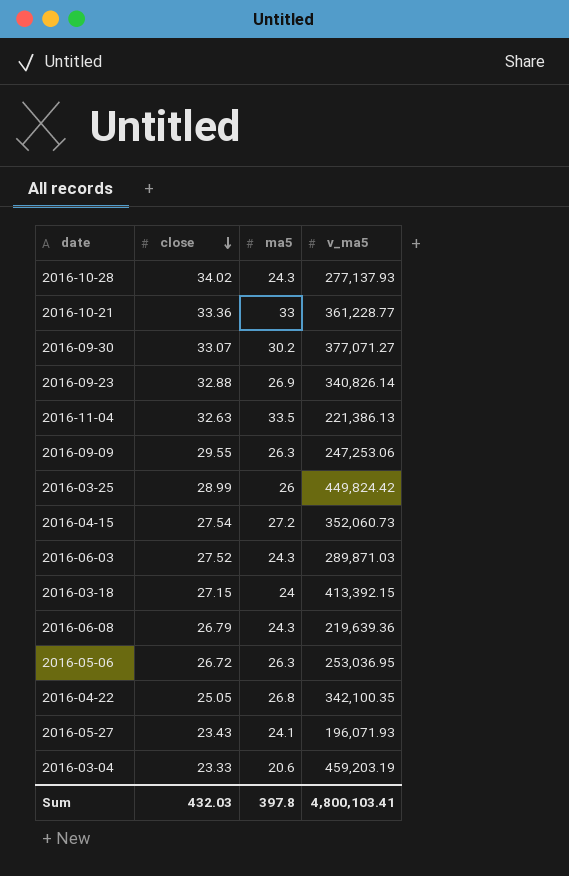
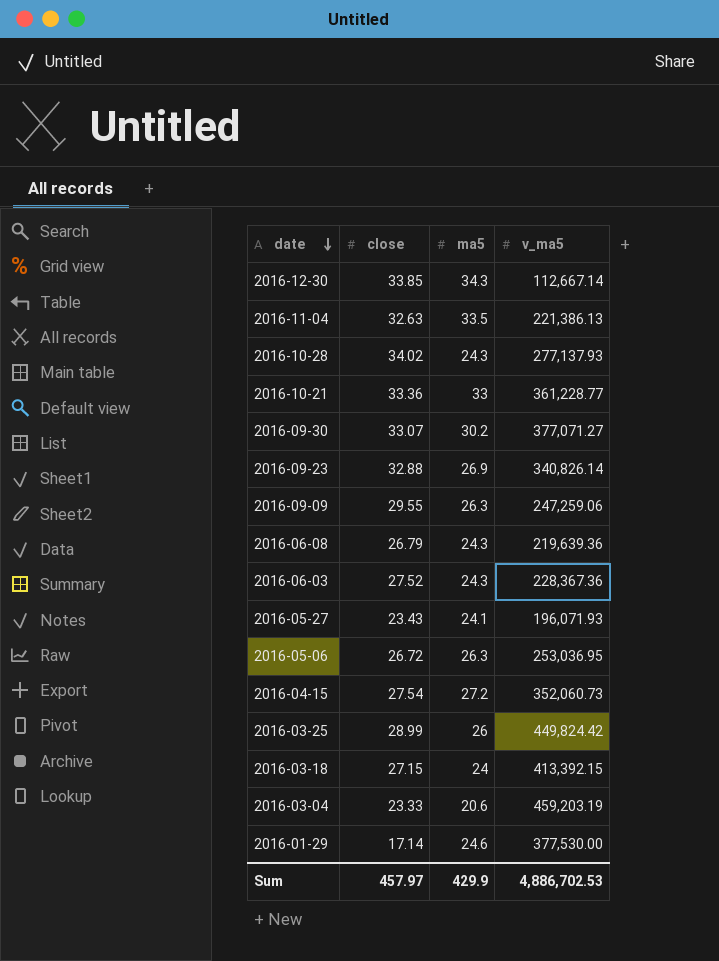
row order: close descending -> date descending
row 2016-04-22: 25.05 | 26.8 | 342,100.35 -> none
row 2016-12-30: none -> 33.85 | 34.3 | 112,667.14
2016-09-09 | v_ma5: 247,253.06 -> 247,259.06
2016-06-03 | v_ma5: 289,871.03 -> 228,367.36
row 2016-01-29: none -> 17.14 | 24.6 | 377,530.00
Sum | close: 432.03 -> 457.97
Sum | ma5: 397.8 -> 429.9
Sum | v_ma5: 4,800,103.41 -> 4,886,702.53

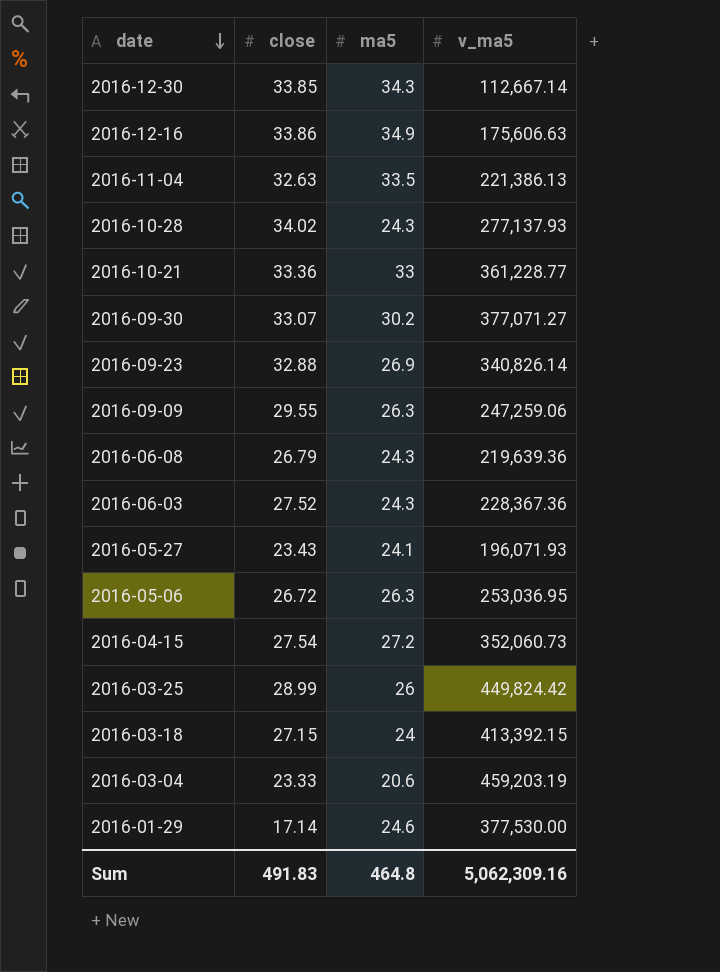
row 2016-12-16: none -> 33.86 | 34.9 | 175,606.63
Sum | close: 457.97 -> 491.83
Sum | ma5: 429.9 -> 464.8
Sum | v_ma5: 4,886,702.53 -> 5,062,309.16

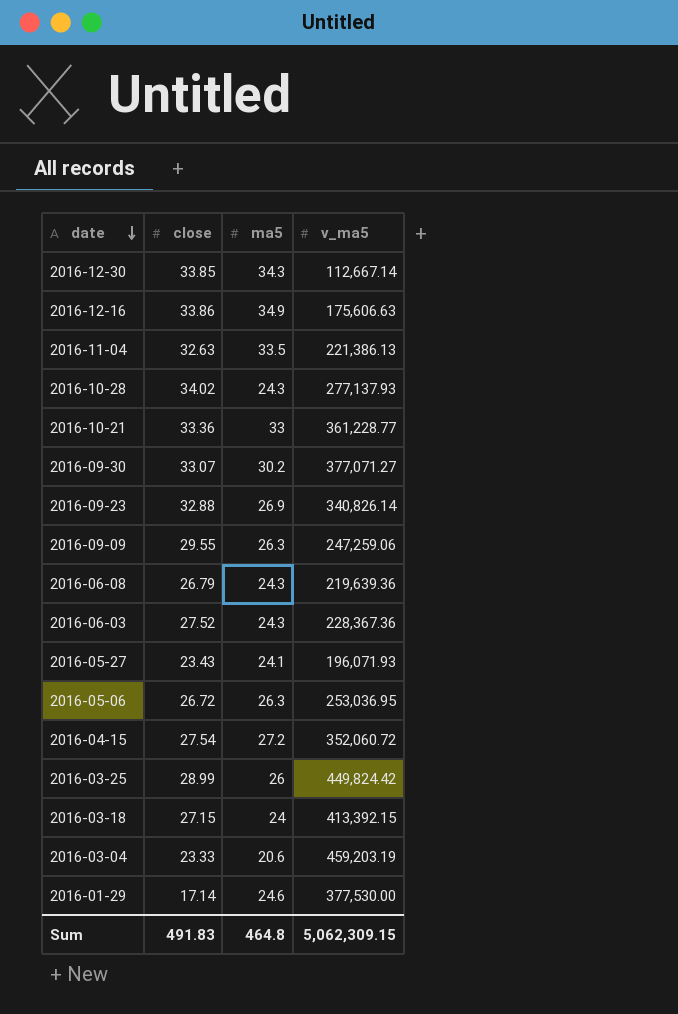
2016-04-15 | v_ma5: 352,060.73 -> 352,060.72
Sum | v_ma5: 5,062,309.16 -> 5,062,309.15

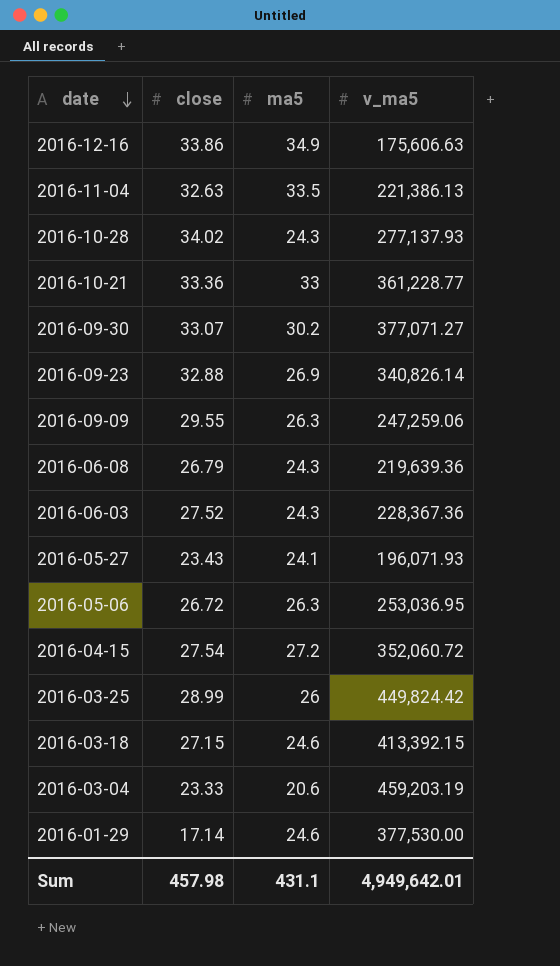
row 2016-12-30: 33.85 | 34.3 | 112,667.14 -> none
2016-03-18 | ma5: 24 -> 24.6
Sum | close: 491.83 -> 457.98
Sum | ma5: 464.8 -> 431.1
Sum | v_ma5: 5,062,309.15 -> 4,949,642.01

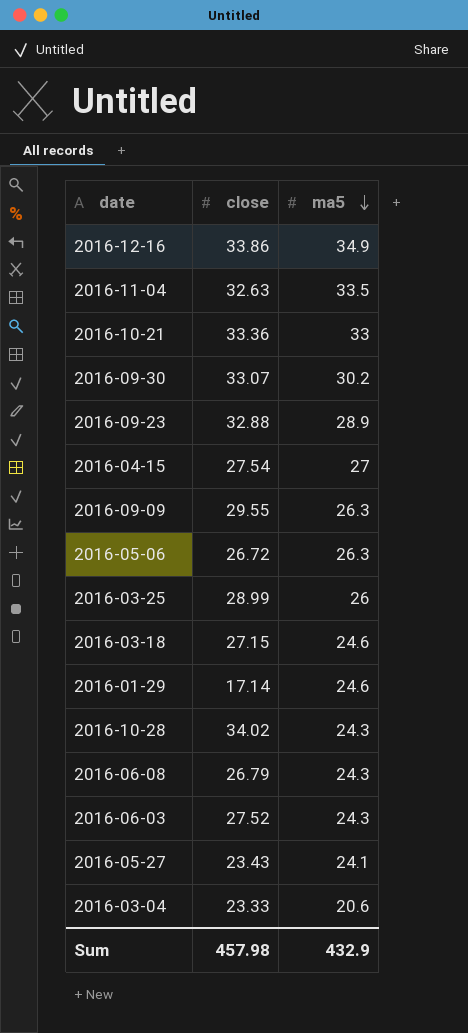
row order: date descending -> ma5 descending
column v_ma5 | position: 4 -> none
2016-09-23 | ma5: 26.9 -> 28.9
2016-04-15 | ma5: 27.2 -> 27
Sum | ma5: 431.1 -> 432.9

